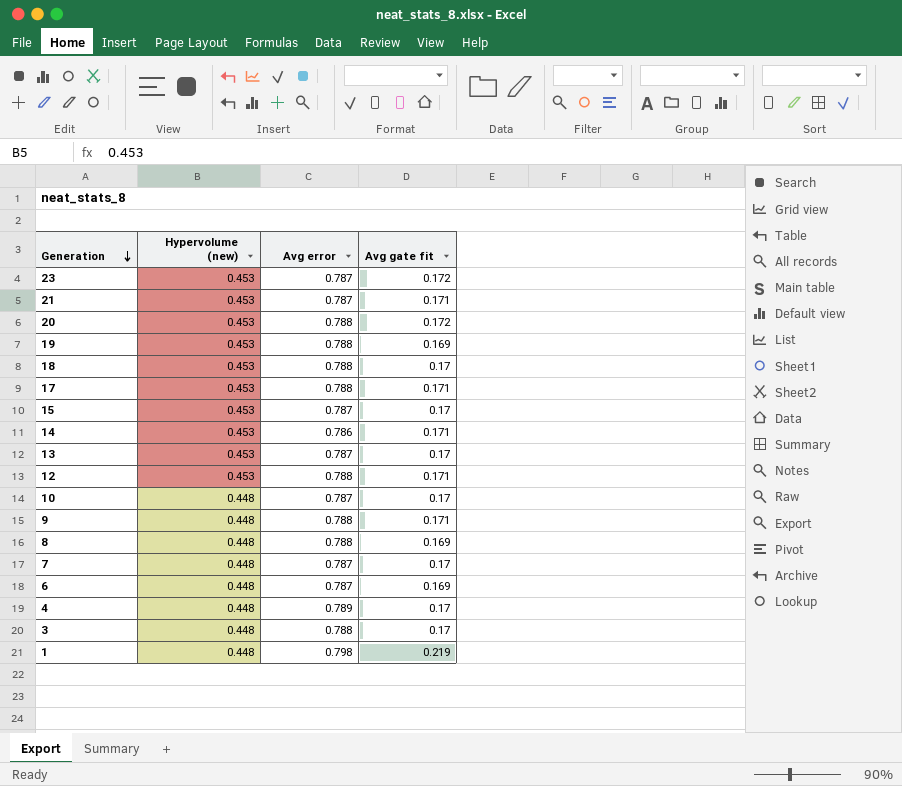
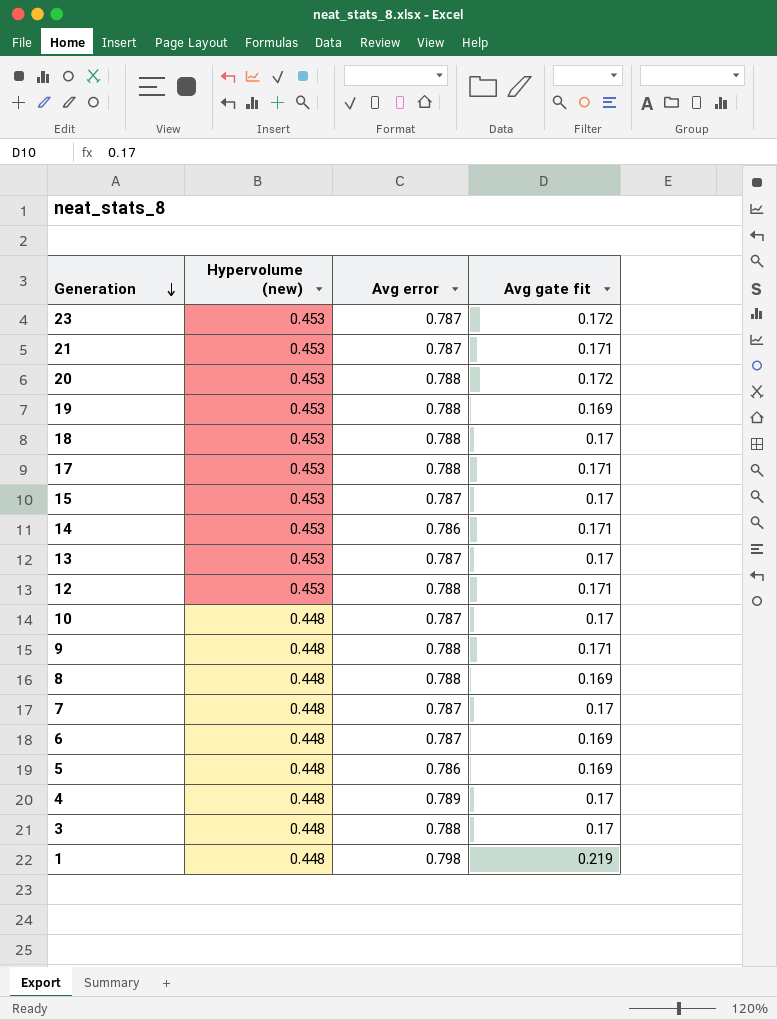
row 5: none -> 0.448 | 0.786 | 0.169

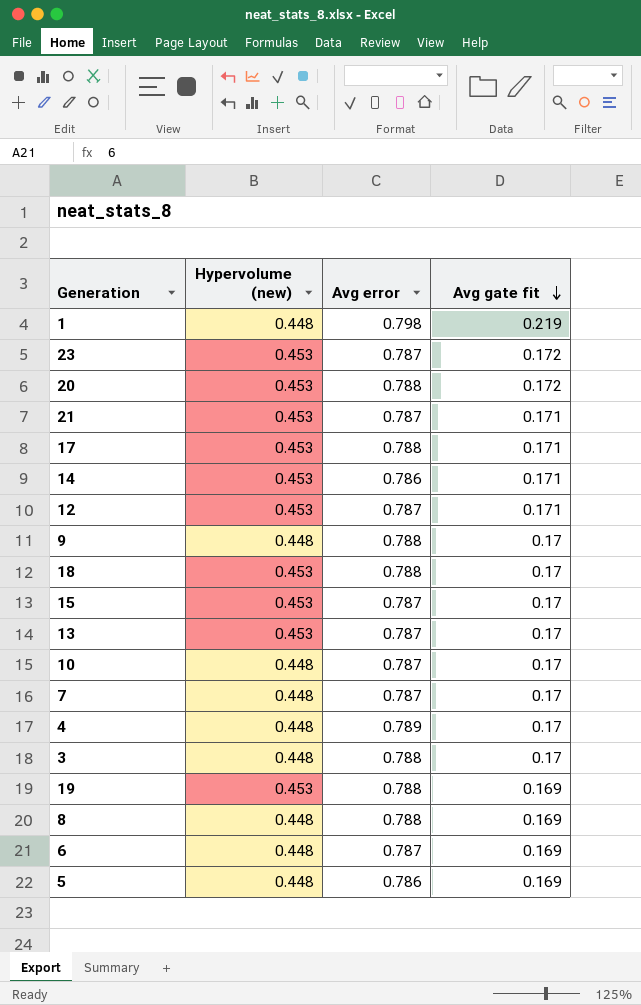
row order: Generation descending -> Avg gate fit descending
12 | Avg error: 0.788 -> 0.787
9 | Avg gate fit: 0.171 -> 0.17

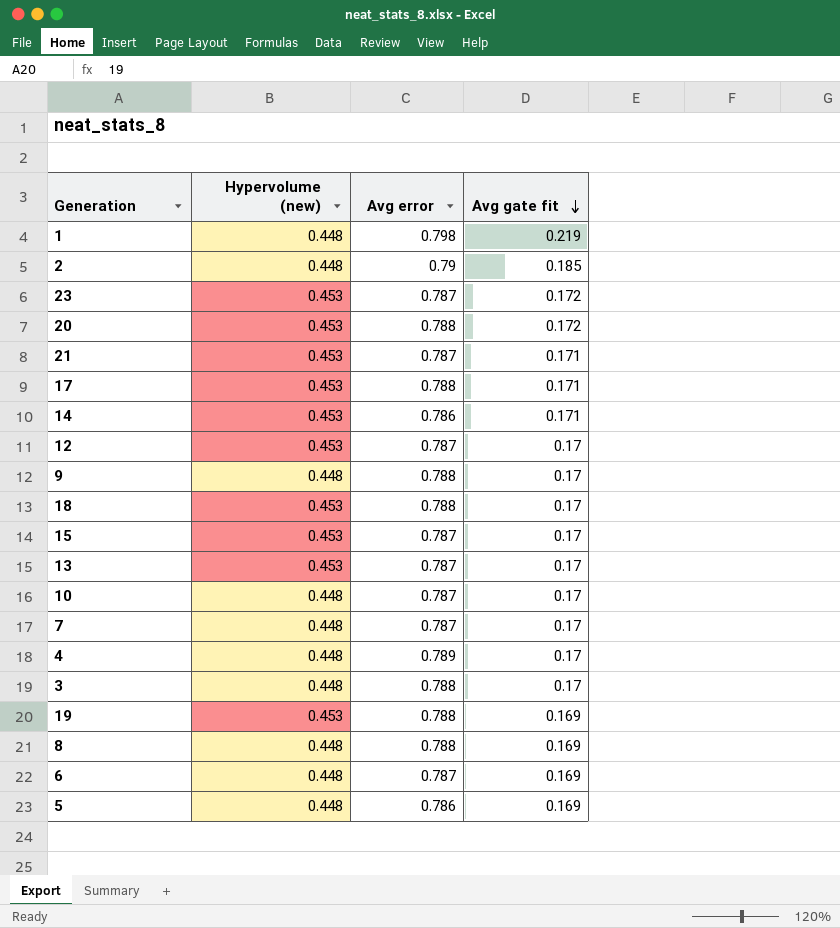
row 2: none -> 0.448 | 0.79 | 0.185
12 | Avg gate fit: 0.171 -> 0.17

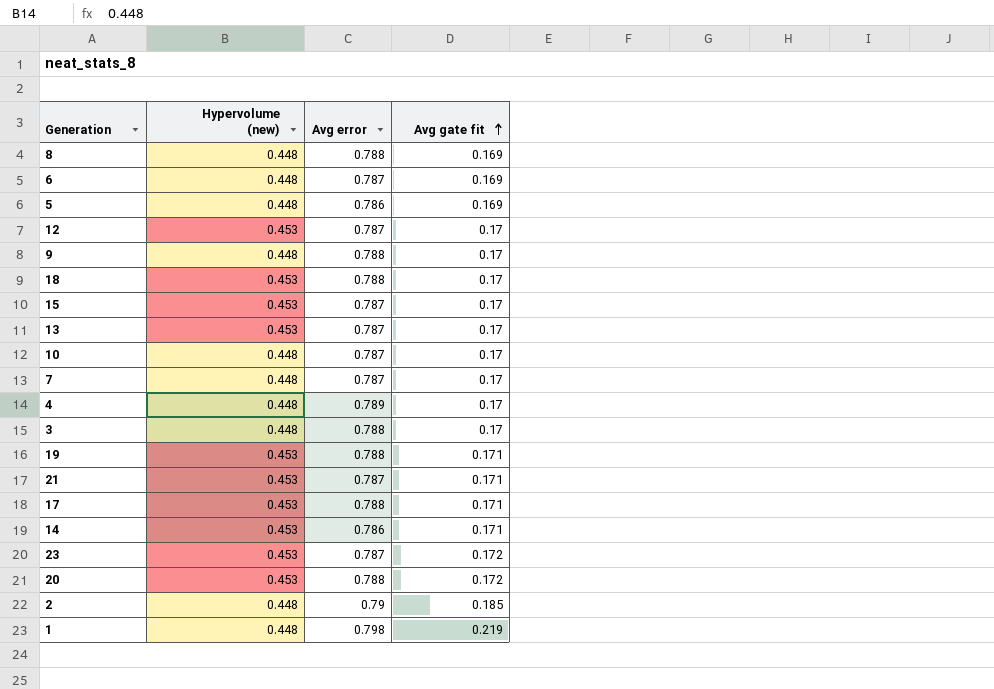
row order: Avg gate fit descending -> Avg gate fit ascending
19 | Avg gate fit: 0.169 -> 0.171

